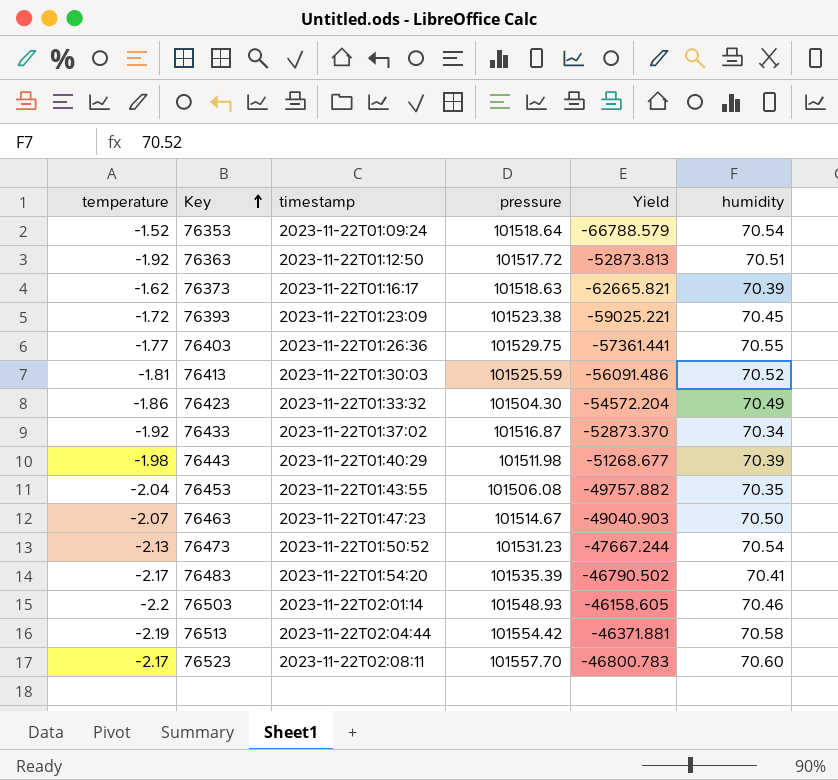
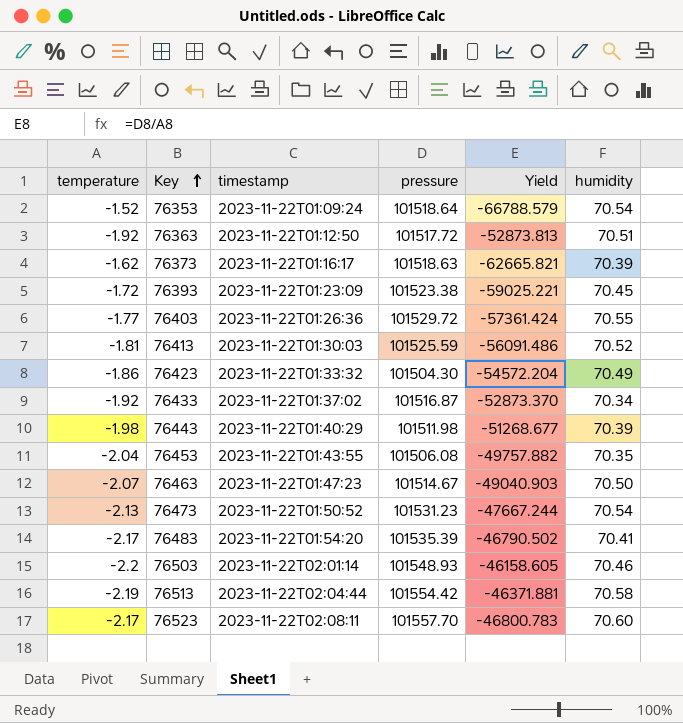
76403 | pressure: 101529.75 -> 101529.72
76403 | Yield: -57361.441 -> -57361.424

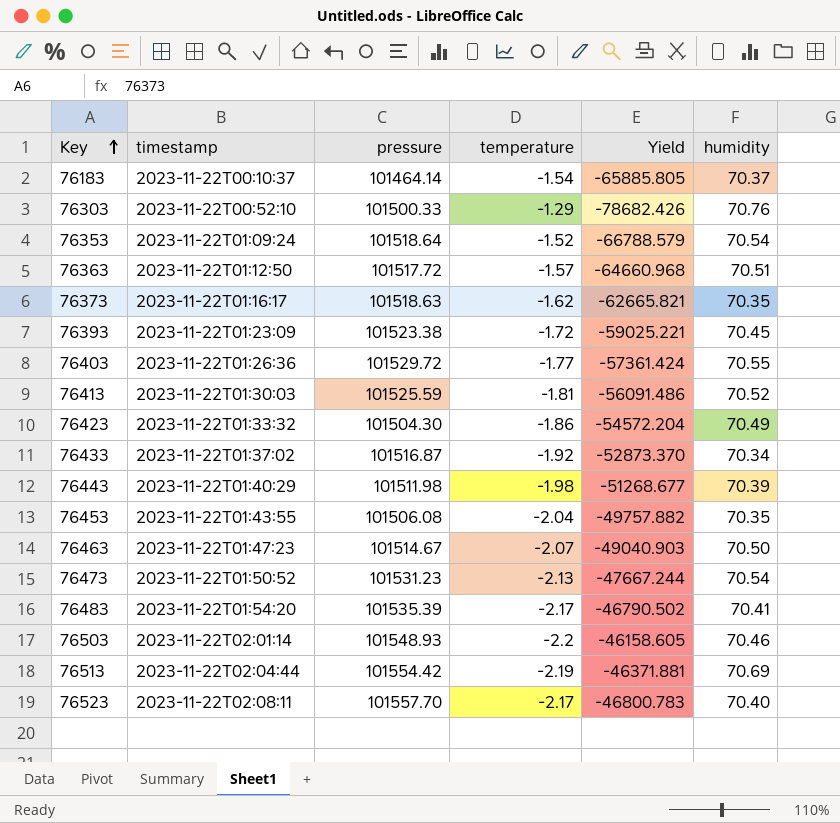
column temperature | position: 1 -> 4
row 76183: none -> 2023-11-22T00:10:37 | 101464.14 | -1.54 | -65885.805 | 70.37
row 76303: none -> 2023-11-22T00:52:10 | 101500.33 | -1.29 | -78682.426 | 70.76
76363 | temperature: -1.92 -> -1.57
76363 | Yield: -52873.813 -> -64660.968
76373 | humidity: 70.39 -> 70.35
76513 | humidity: 70.58 -> 70.69
76523 | humidity: 70.60 -> 70.40

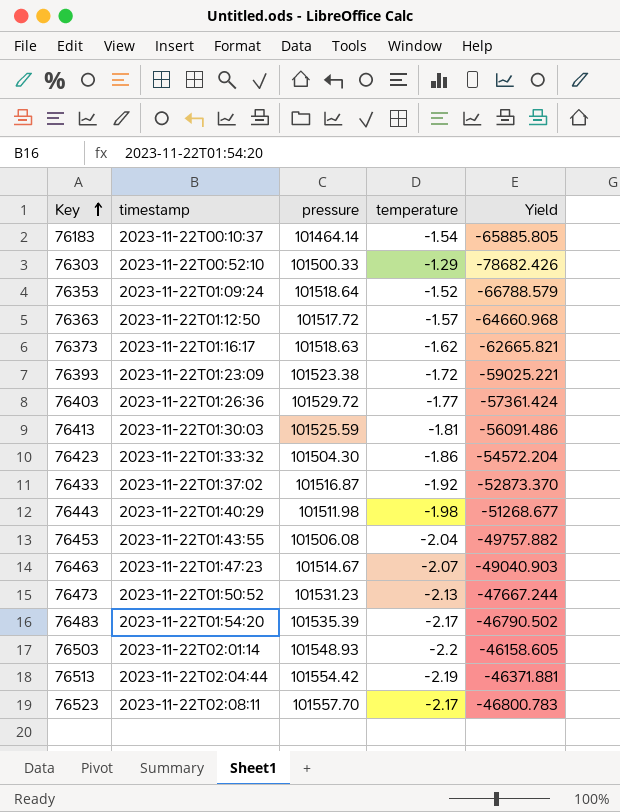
column humidity | position: 6 -> none

